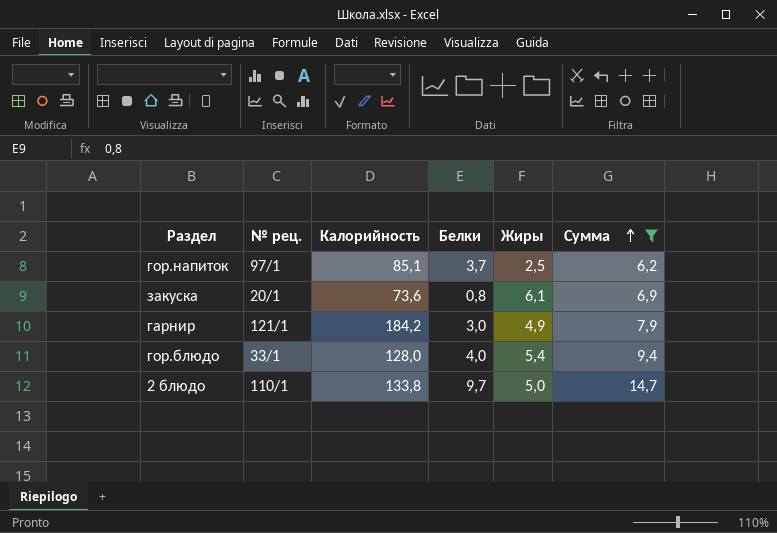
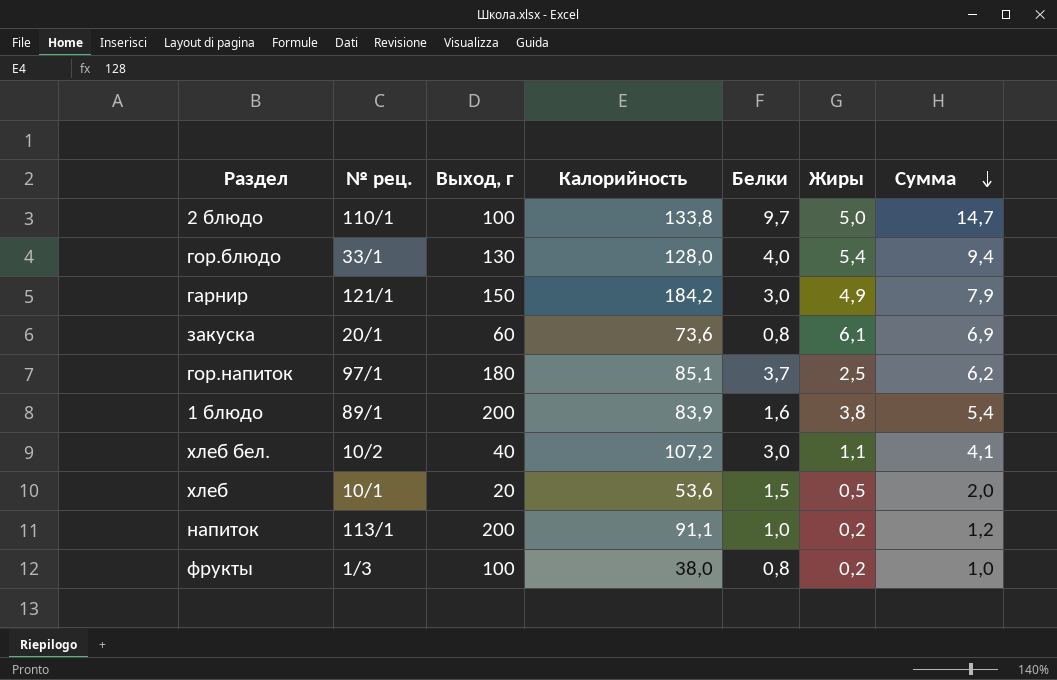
filter: Сумма >= 6,2 -> none
row order: Сумма ascending -> Сумма descending
column Выход, г | position: none -> 3

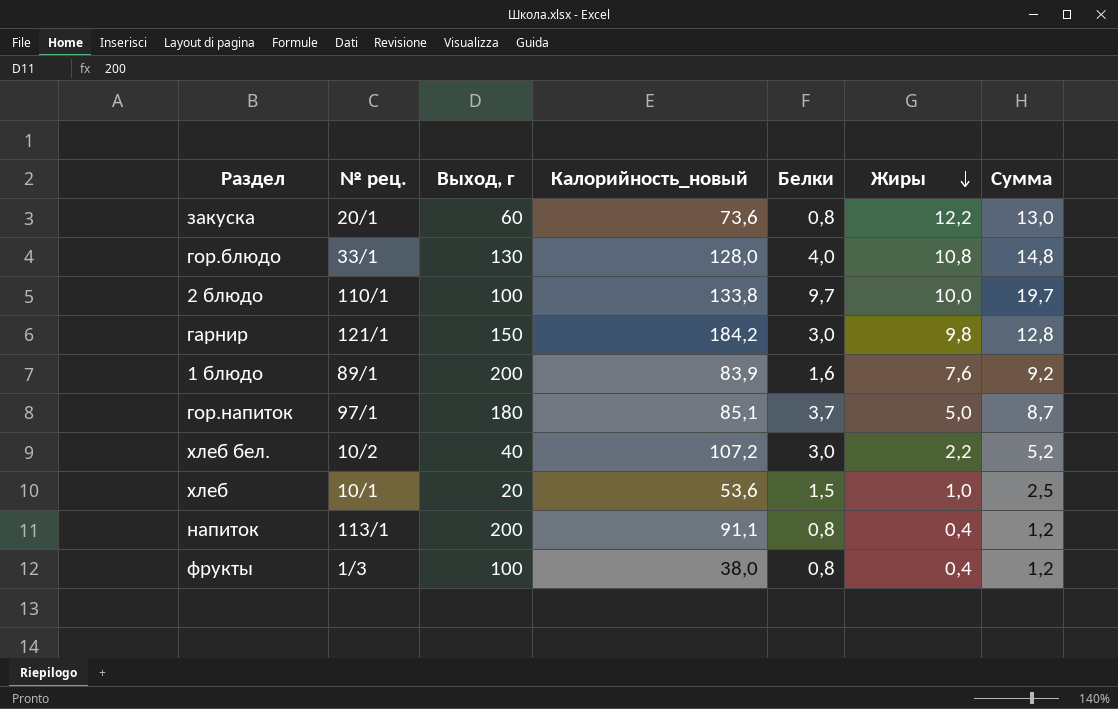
row order: Сумма descending -> Жиры descending
column name: Калорийность -> Калорийность_новый
закуска | Жиры: 6,1 -> 12,2
закуска | Сумма: 6,9 -> 13,0
гор.блюдо | Жиры: 5,4 -> 10,8
гор.блюдо | Сумма: 9,4 -> 14,8
2 блюдо | Жиры: 5,0 -> 10,0
2 блюдо | Сумма: 14,7 -> 19,7
гарнир | Жиры: 4,9 -> 9,8
гарнир | Сумма: 7,9 -> 12,8
1 блюдо | Жиры: 3,8 -> 7,6
1 блюдо | Сумма: 5,4 -> 9,2
гор.напиток | Жиры: 2,5 -> 5,0
гор.напиток | Сумма: 6,2 -> 8,7
хлеб бел. | Жиры: 1,1 -> 2,2
хлеб бел. | Сумма: 4,1 -> 5,2
хлеб | Жиры: 0,5 -> 1,0
хлеб | Сумма: 2,0 -> 2,5
напиток | Белки: 1,0 -> 0,8
напиток | Жиры: 0,2 -> 0,4
фрукты | Жиры: 0,2 -> 0,4
фрукты | Сумма: 1,0 -> 1,2

